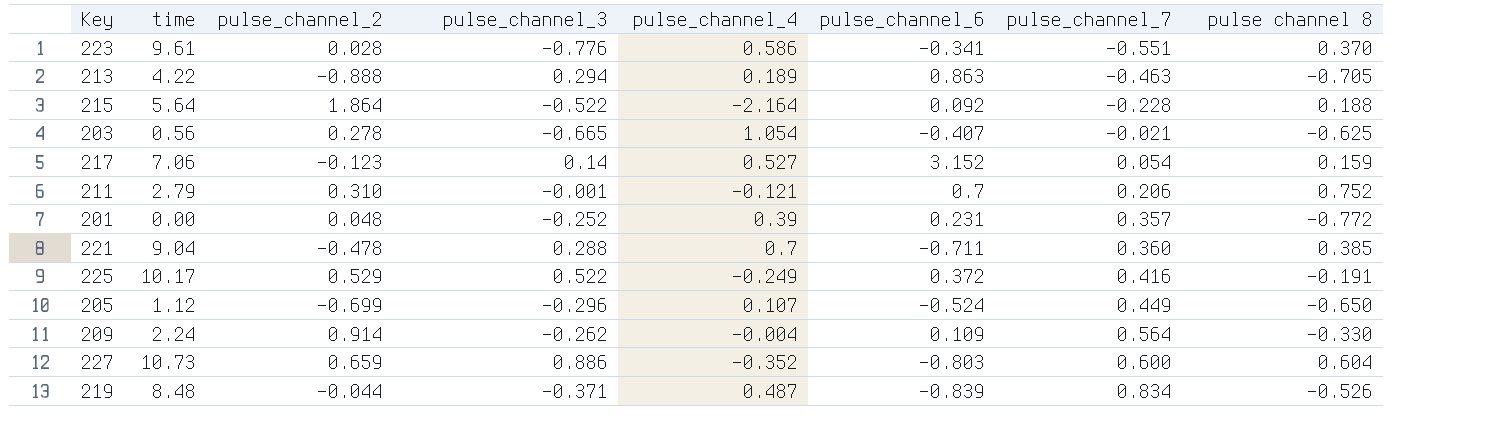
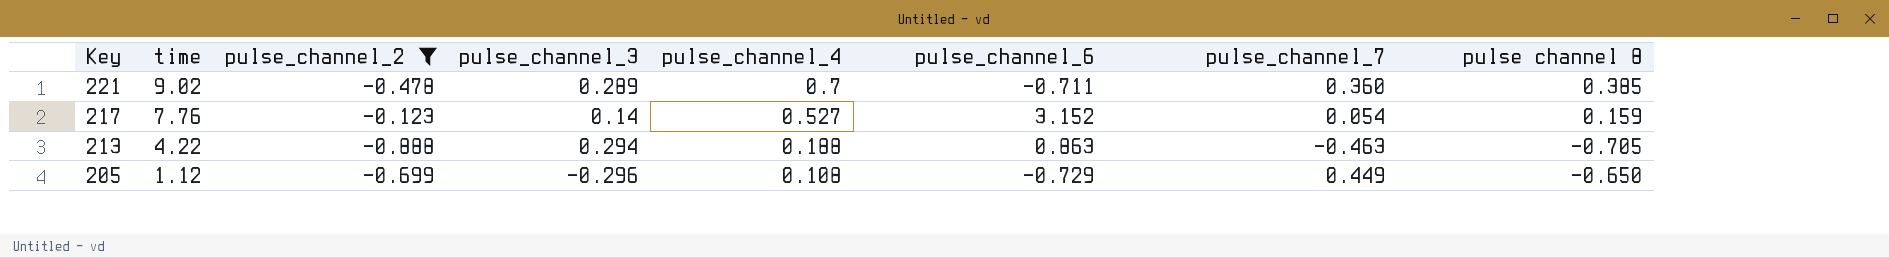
filter: none -> pulse_channel_2 <= -0.123
row order: pulse_channel_7 ascending -> Key descending
221 | time: 9.04 -> 9.02
221 | pulse_channel_3: 0.288 -> 0.289
217 | time: 7.06 -> 7.76
213 | pulse_channel_4: 0.189 -> 0.188
205 | pulse_channel_4: 0.107 -> 0.108
205 | pulse_channel_6: -0.524 -> -0.729

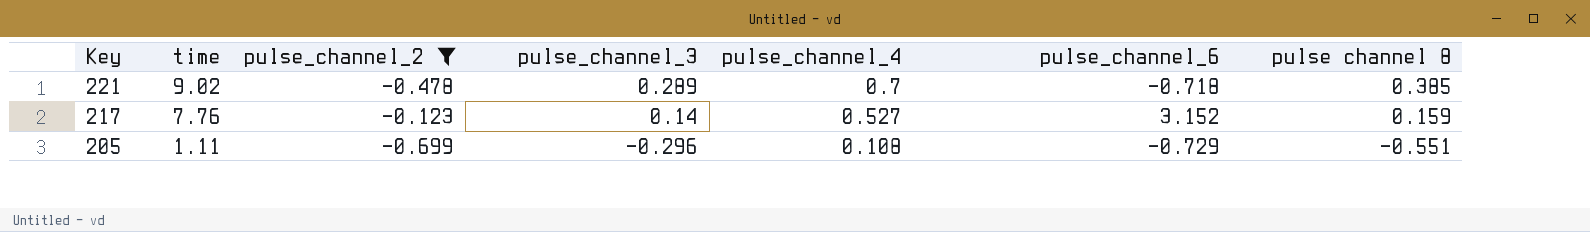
column pulse_channel_7 | position: 7 -> none
row 213: 4.22 | -0.888 | 0.294 | 0.188 | 0.863 | -0.463 | -0.705 -> none
221 | pulse_channel_6: -0.711 -> -0.718
205 | time: 1.12 -> 1.11
205 | pulse channel 8: -0.650 -> -0.551

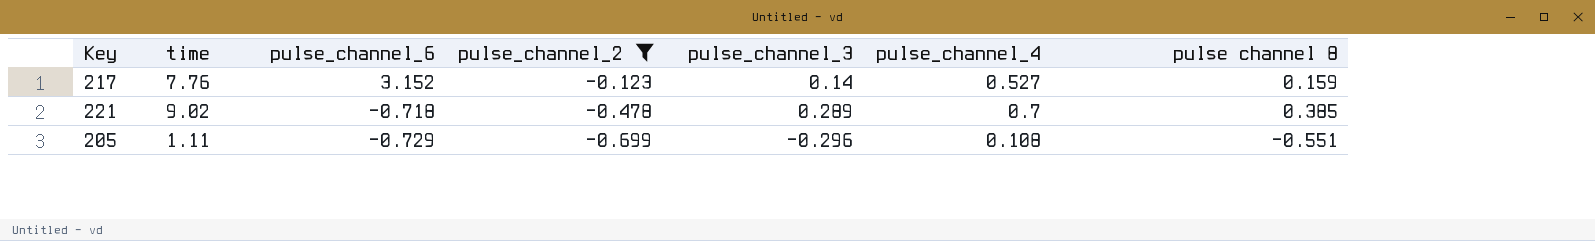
row order: Key descending -> pulse_channel_6 descending
column pulse_channel_6 | position: 6 -> 3

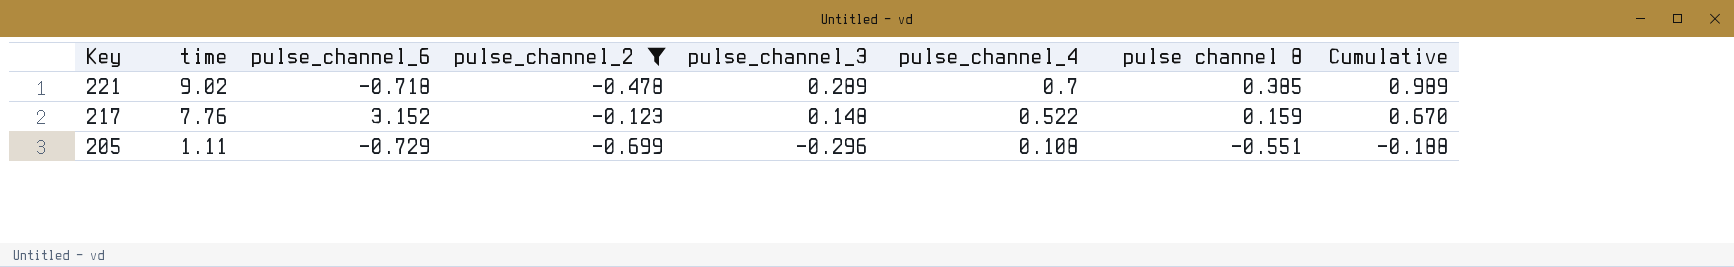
row order: pulse_channel_6 descending -> Key descending
column Cumulative | formula: none -> [pulse_channel_3] + [pulse_channel_4]
217 | pulse_channel_3: 0.14 -> 0.148
217 | pulse_channel_4: 0.527 -> 0.522

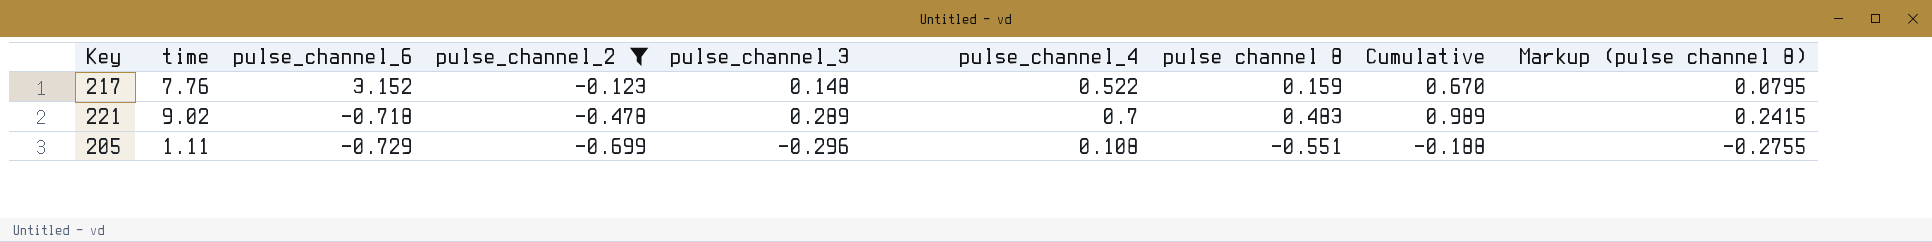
row order: Key descending -> pulse_channel_6 descending
column Markup (pulse channel 8) | formula: none -> [pulse channel 8] * 0.5
221 | pulse channel 8: 0.385 -> 0.483

